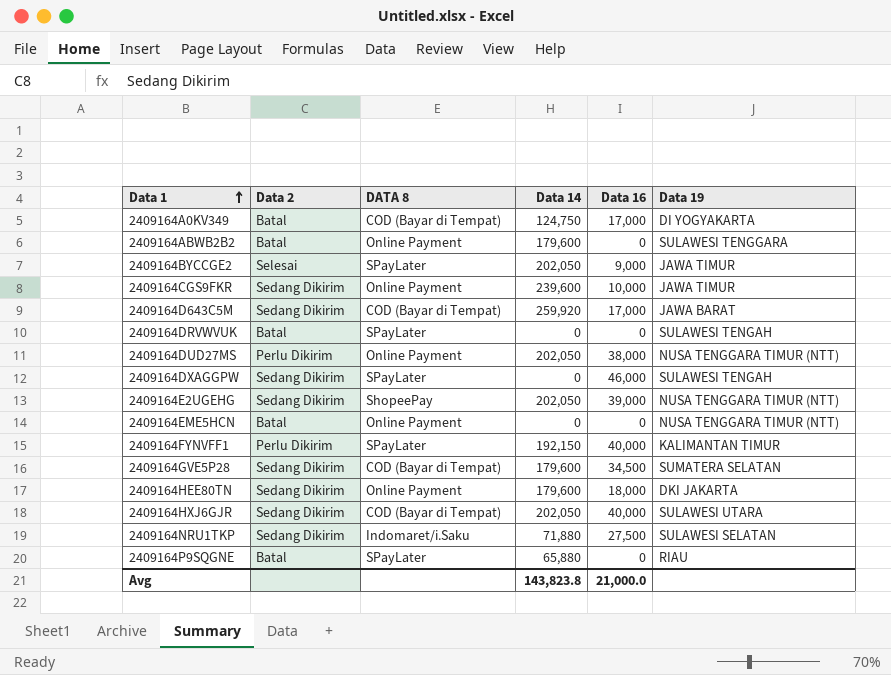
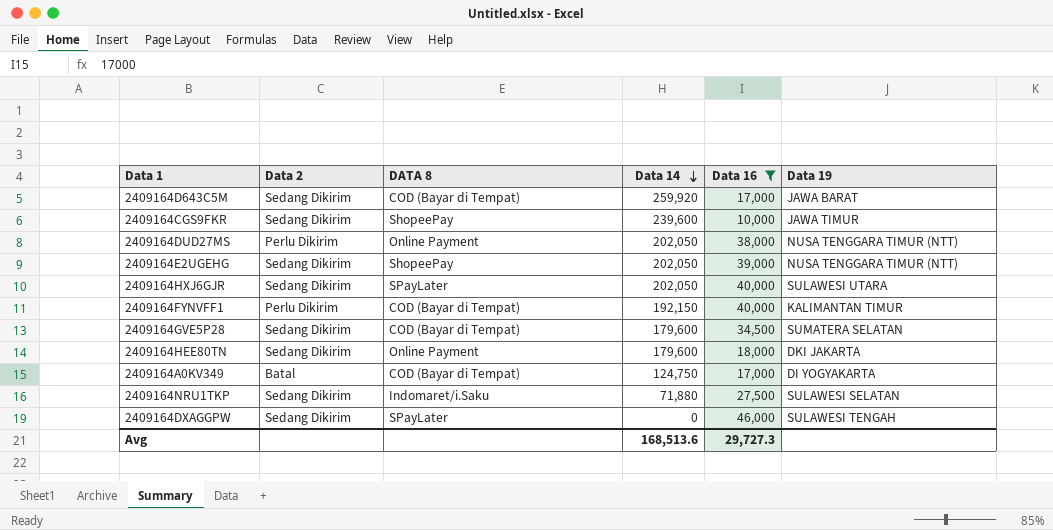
filter: none -> Data 16 >= 10,000
row order: Data 1 ascending -> Data 14 descending
2409164CGS9FKR | DATA 8: Online Payment -> ShopeePay
2409164HXJ6GJR | DATA 8: COD (Bayar di Tempat) -> SPayLater
2409164FYNVFF1 | DATA 8: SPayLater -> COD (Bayar di Tempat)
Avg | Data 14: 143,823.8 -> 168,513.6
Avg | Data 16: 21,000.0 -> 29,727.3

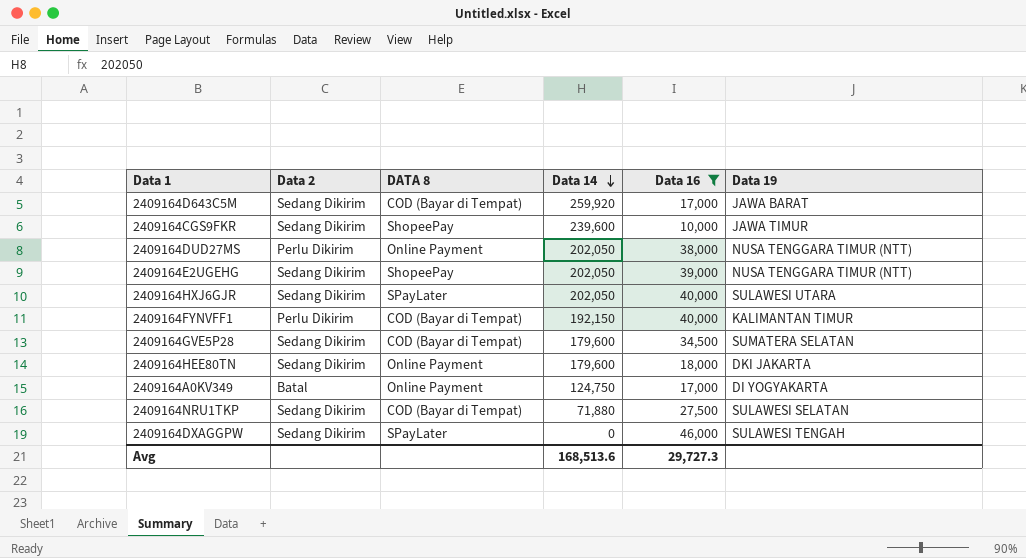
2409164A0KV349 | DATA 8: COD (Bayar di Tempat) -> Online Payment
2409164NRU1TKP | DATA 8: Indomaret/i.Saku -> COD (Bayar di Tempat)

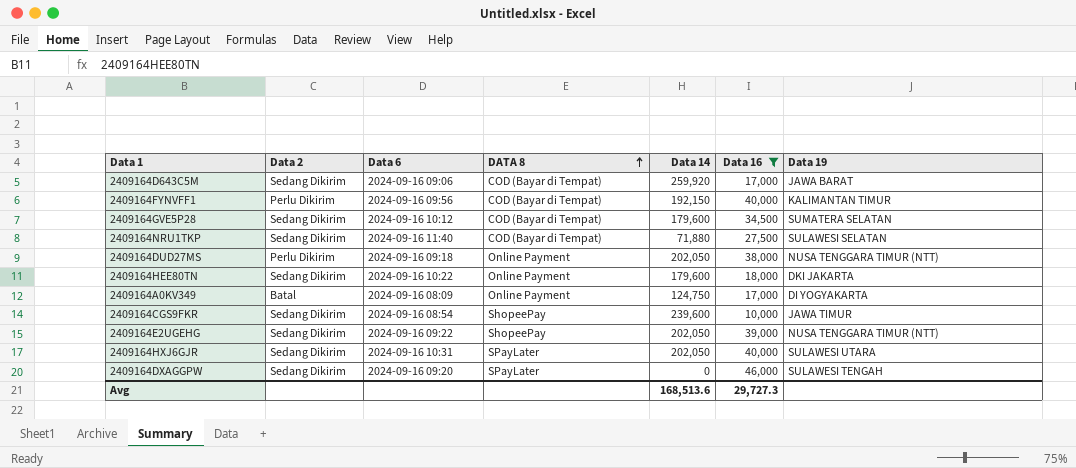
row order: Data 14 descending -> DATA 8 ascending
column Data 6 | position: none -> 3

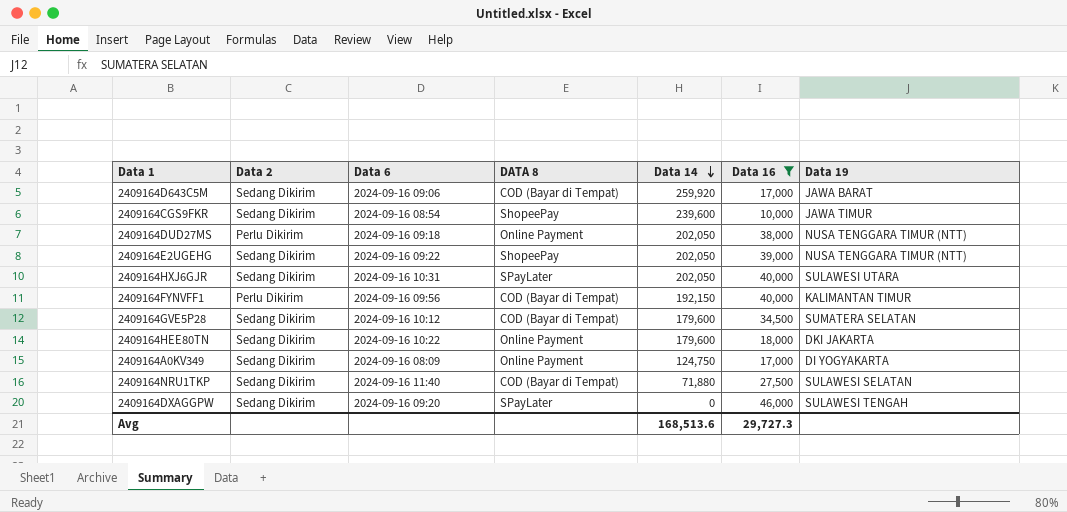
row order: DATA 8 ascending -> Data 14 descending
2409164A0KV349 | Data 2: Batal -> Sedang Dikirim

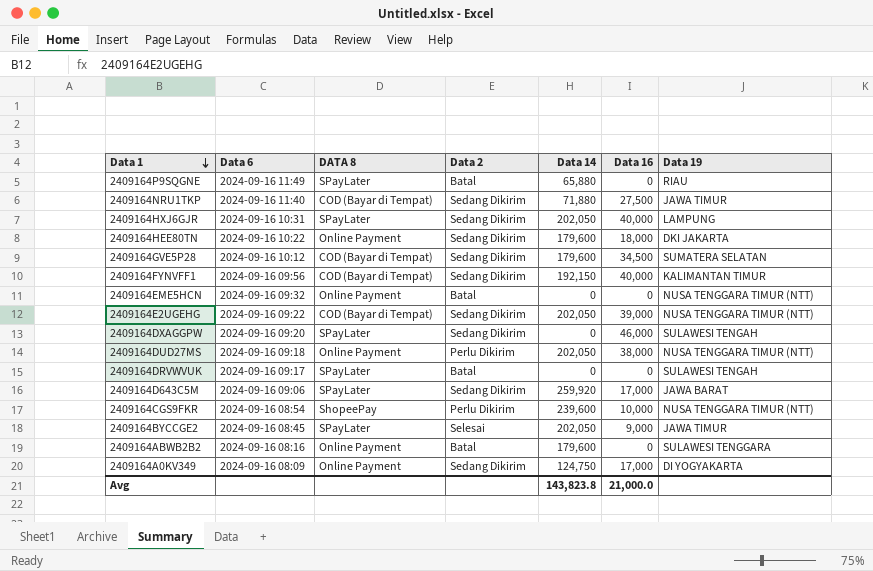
filter: Data 16 >= 10,000 -> none
row order: Data 14 descending -> Data 1 descending
column Data 2 | position: 2 -> 4
2409164NRU1TKP | Data 19: SULAWESI SELATAN -> JAWA TIMUR
2409164HXJ6GJR | Data 19: SULAWESI UTARA -> LAMPUNG
2409164FYNVFF1 | Data 2: Perlu Dikirim -> Sedang Dikirim
2409164E2UGEHG | DATA 8: ShopeePay -> COD (Bayar di Tempat)
2409164D643C5M | DATA 8: COD (Bayar di Tempat) -> SPayLater
2409164CGS9FKR | Data 2: Sedang Dikirim -> Perlu Dikirim
2409164CGS9FKR | Data 19: JAWA TIMUR -> NUSA TENGGARA TIMUR (NTT)
Avg | Data 14: 168,513.6 -> 143,823.8
Avg | Data 16: 29,727.3 -> 21,000.0

